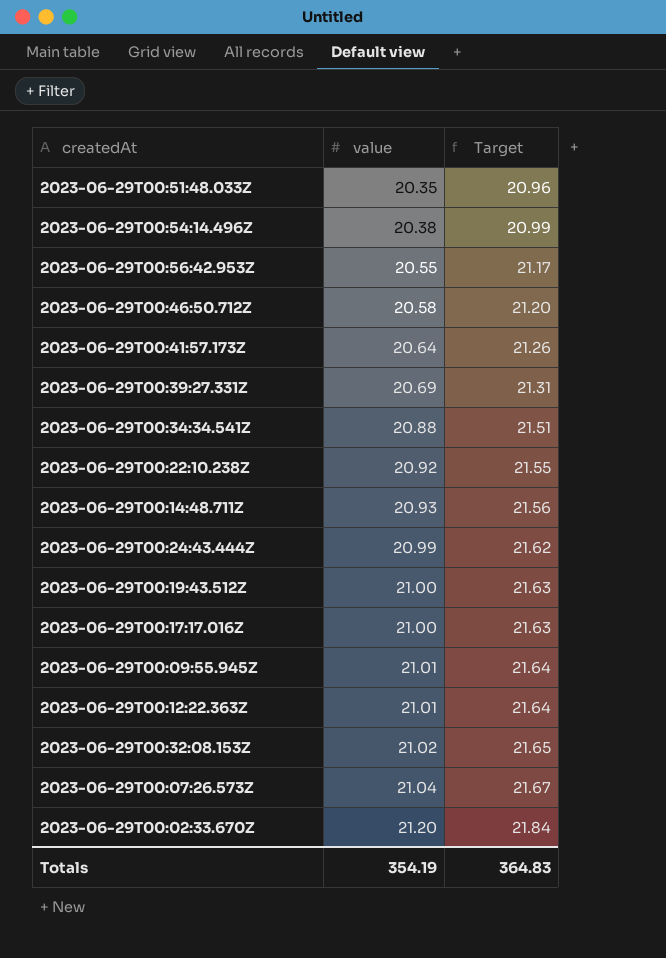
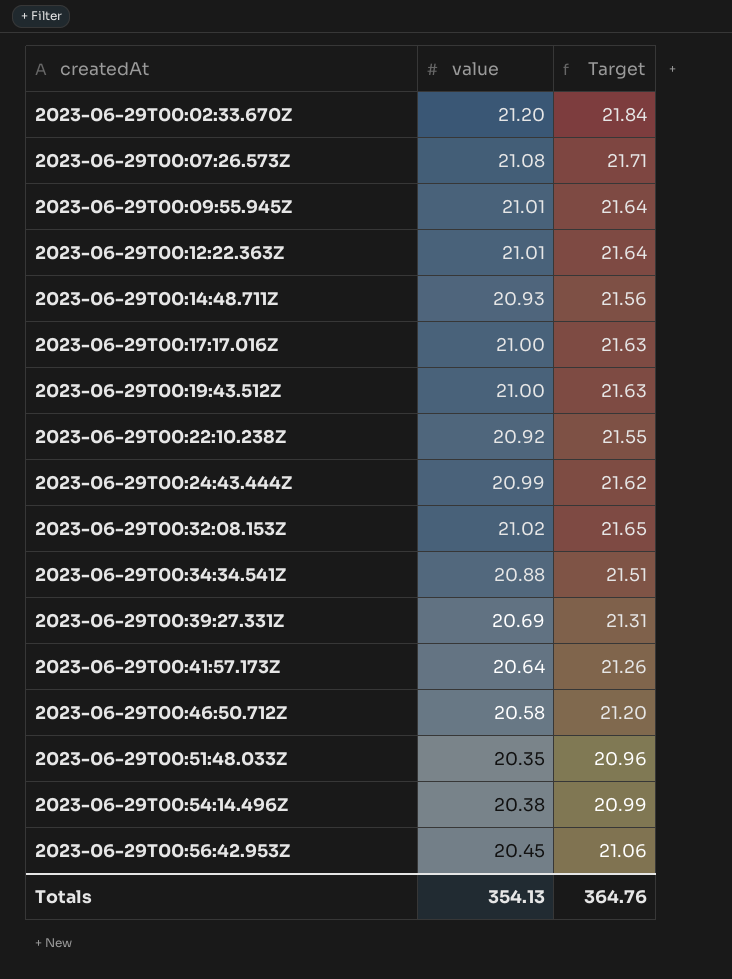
row order: value ascending -> createdAt ascending
2023-06-29T00:07:26.573Z | value: 21.04 -> 21.08
2023-06-29T00:07:26.573Z | Target: 21.67 -> 21.71
2023-06-29T00:56:42.953Z | value: 20.55 -> 20.45
2023-06-29T00:56:42.953Z | Target: 21.17 -> 21.06
Totals | value: 354.19 -> 354.13
Totals | Target: 364.83 -> 364.76

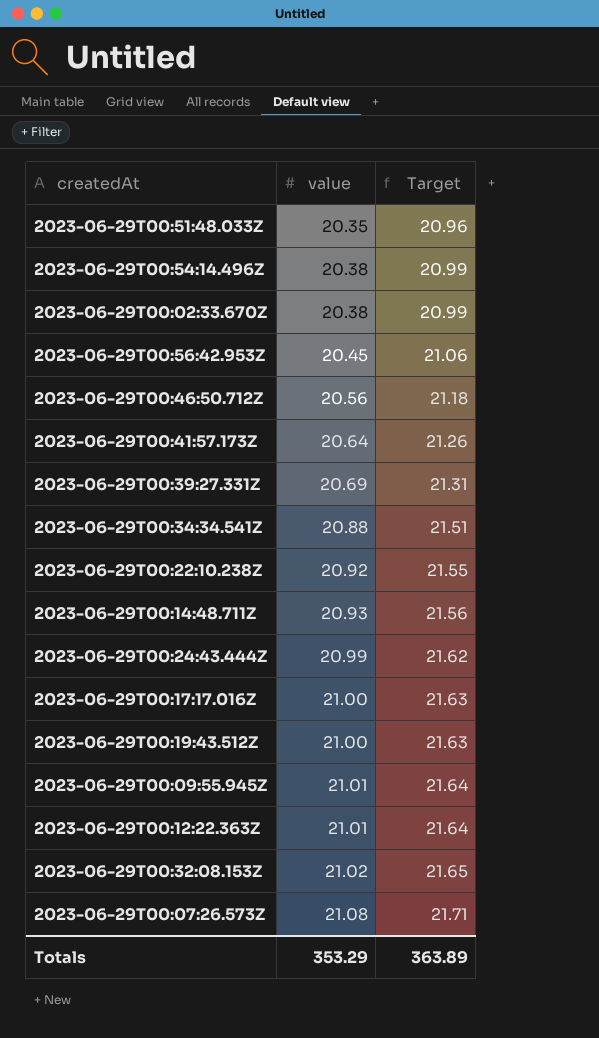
row order: createdAt ascending -> value ascending
2023-06-29T00:02:33.670Z | value: 21.20 -> 20.38
2023-06-29T00:02:33.670Z | Target: 21.84 -> 20.99
2023-06-29T00:46:50.712Z | value: 20.58 -> 20.56
2023-06-29T00:46:50.712Z | Target: 21.20 -> 21.18
Totals | value: 354.13 -> 353.29
Totals | Target: 364.76 -> 363.89

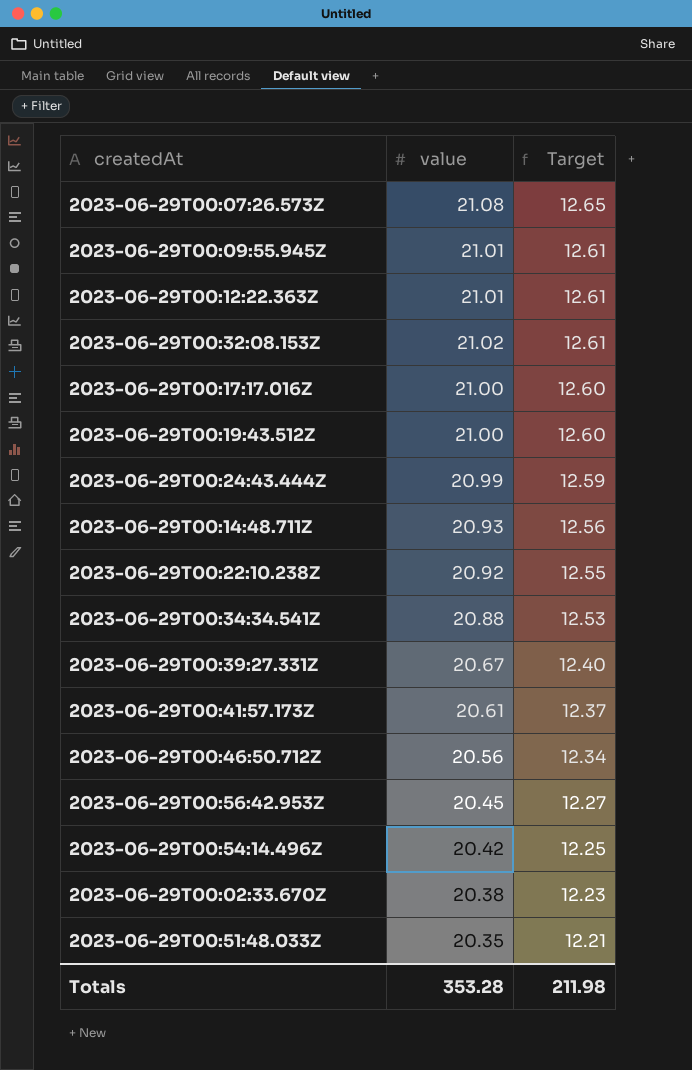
row order: value ascending -> Target descending
column Target | formula: [value] * 1.03 -> [value] * 0.6
2023-06-29T00:39:27.331Z | value: 20.69 -> 20.67
2023-06-29T00:41:57.173Z | value: 20.64 -> 20.61
2023-06-29T00:54:14.496Z | value: 20.38 -> 20.42
Totals | value: 353.29 -> 353.28
Totals | Target: 363.89 -> 211.98

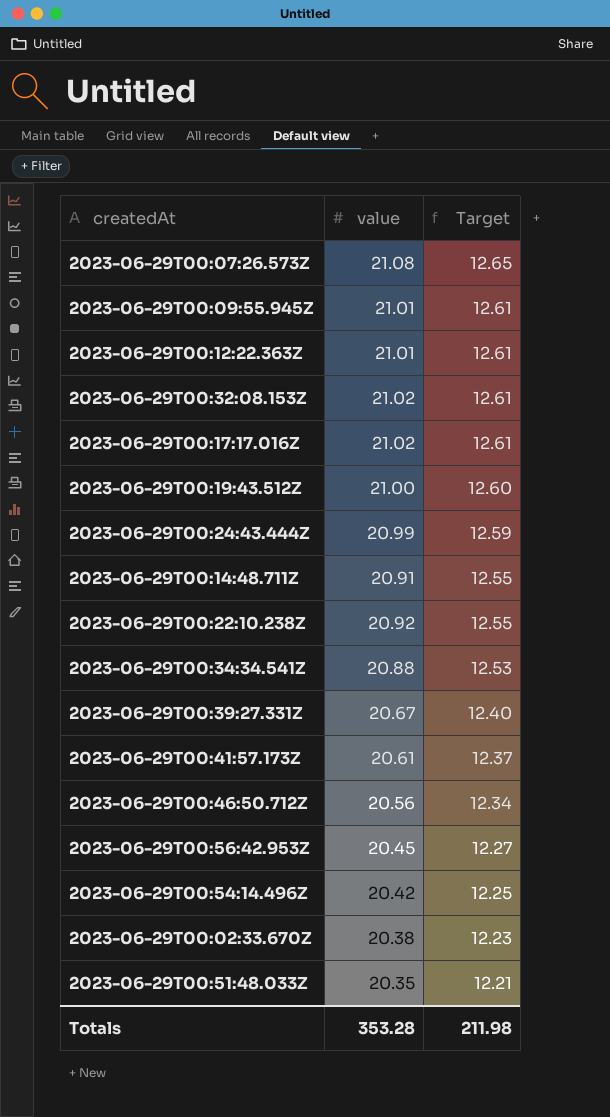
2023-06-29T00:17:17.016Z | value: 21.00 -> 21.02
2023-06-29T00:17:17.016Z | Target: 12.60 -> 12.61
2023-06-29T00:14:48.711Z | value: 20.93 -> 20.91
2023-06-29T00:14:48.711Z | Target: 12.56 -> 12.55

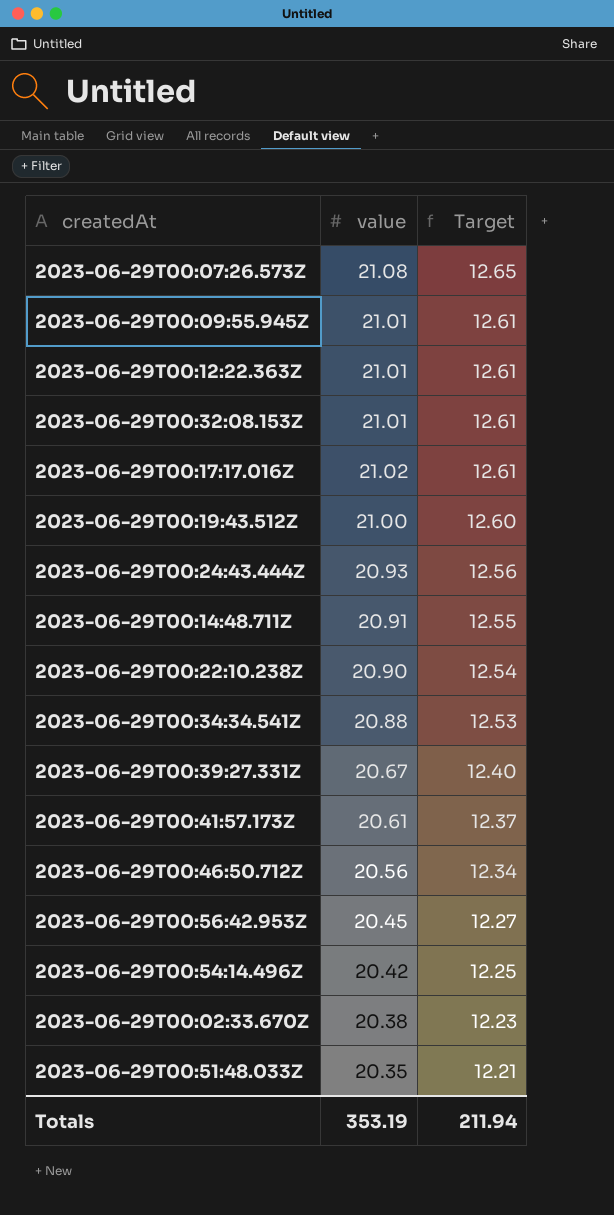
2023-06-29T00:32:08.153Z | value: 21.02 -> 21.01
2023-06-29T00:24:43.444Z | value: 20.99 -> 20.93
2023-06-29T00:24:43.444Z | Target: 12.59 -> 12.56
2023-06-29T00:22:10.238Z | value: 20.92 -> 20.90
2023-06-29T00:22:10.238Z | Target: 12.55 -> 12.54
Totals | value: 353.28 -> 353.19
Totals | Target: 211.98 -> 211.94

